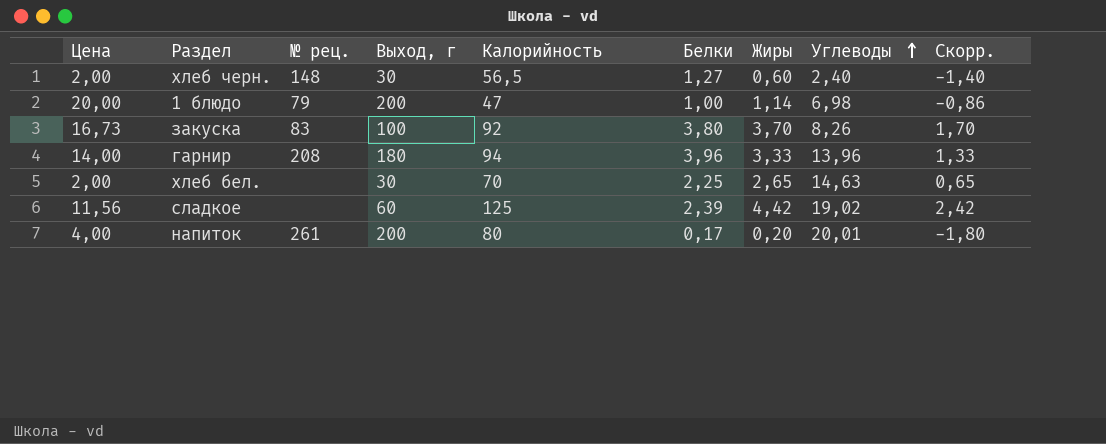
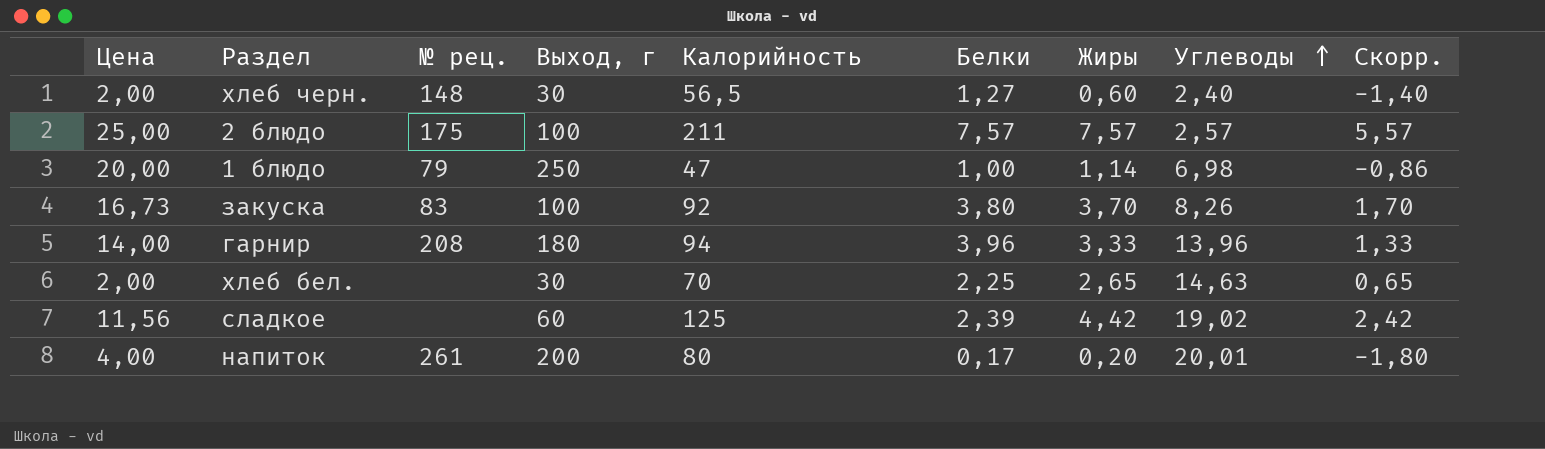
row 2 блюдо: none -> 25,00 | 175 | 100 | 211 | 7,57 | 7,57 | 2,57 | 5,57
1 блюдо | Выход, г: 200 -> 250

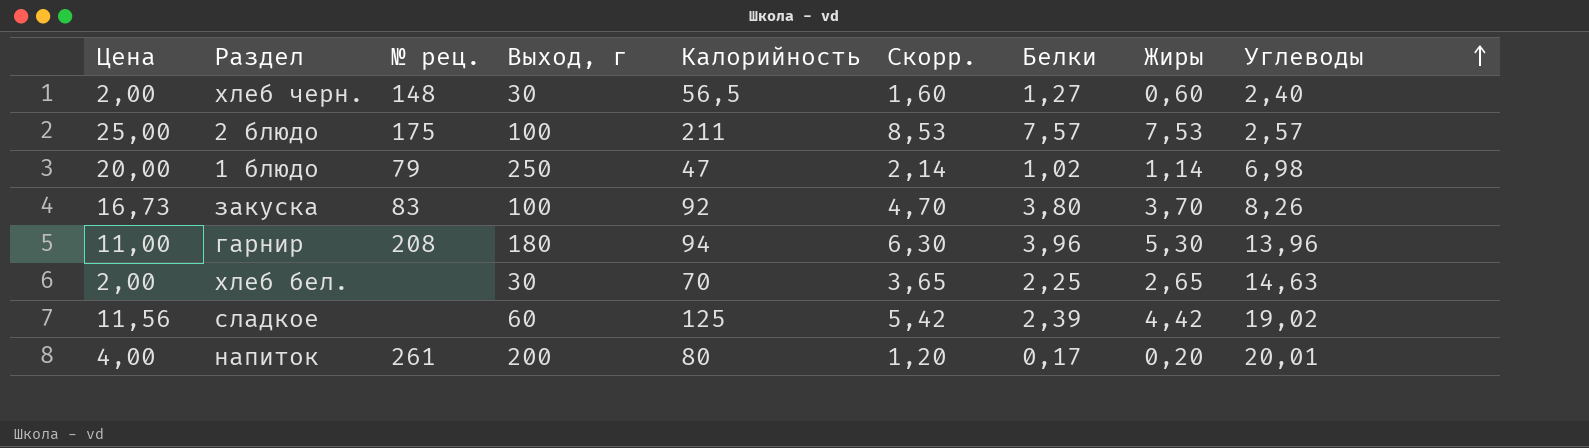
column Скорр. | formula: [Жиры] - 2 -> [Жиры] + 1
column Скорр. | position: 9 -> 6
2 блюдо | Жиры: 7,57 -> 7,53
1 блюдо | Белки: 1,00 -> 1,02
гарнир | Цена: 14,00 -> 11,00
гарнир | Жиры: 3,33 -> 5,30

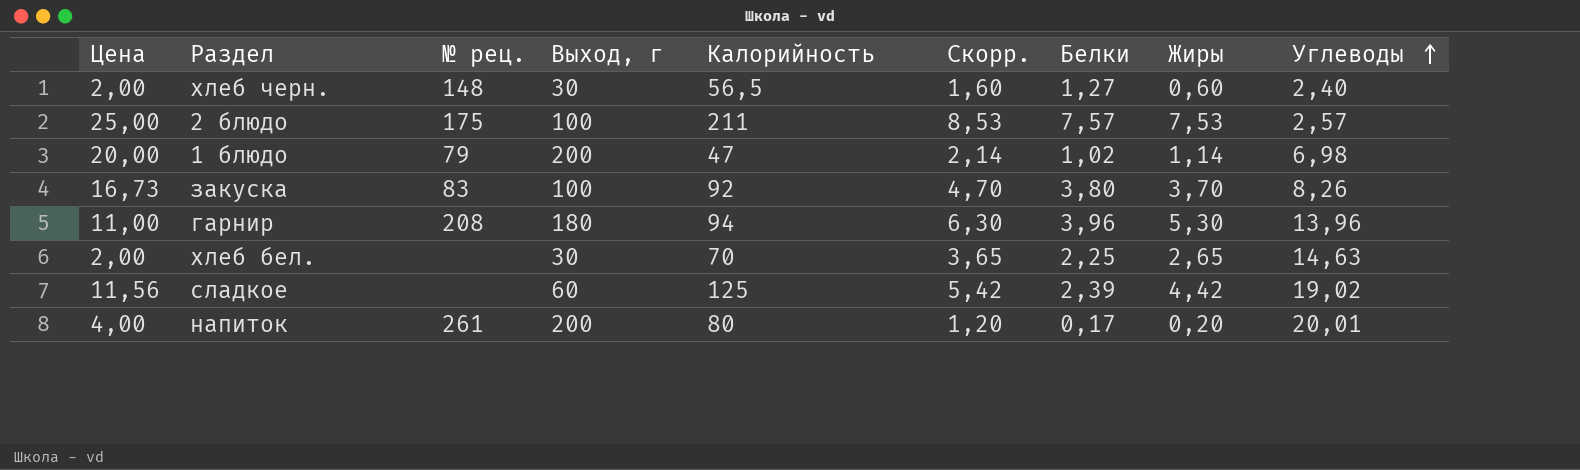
1 блюдо | Выход, г: 250 -> 200

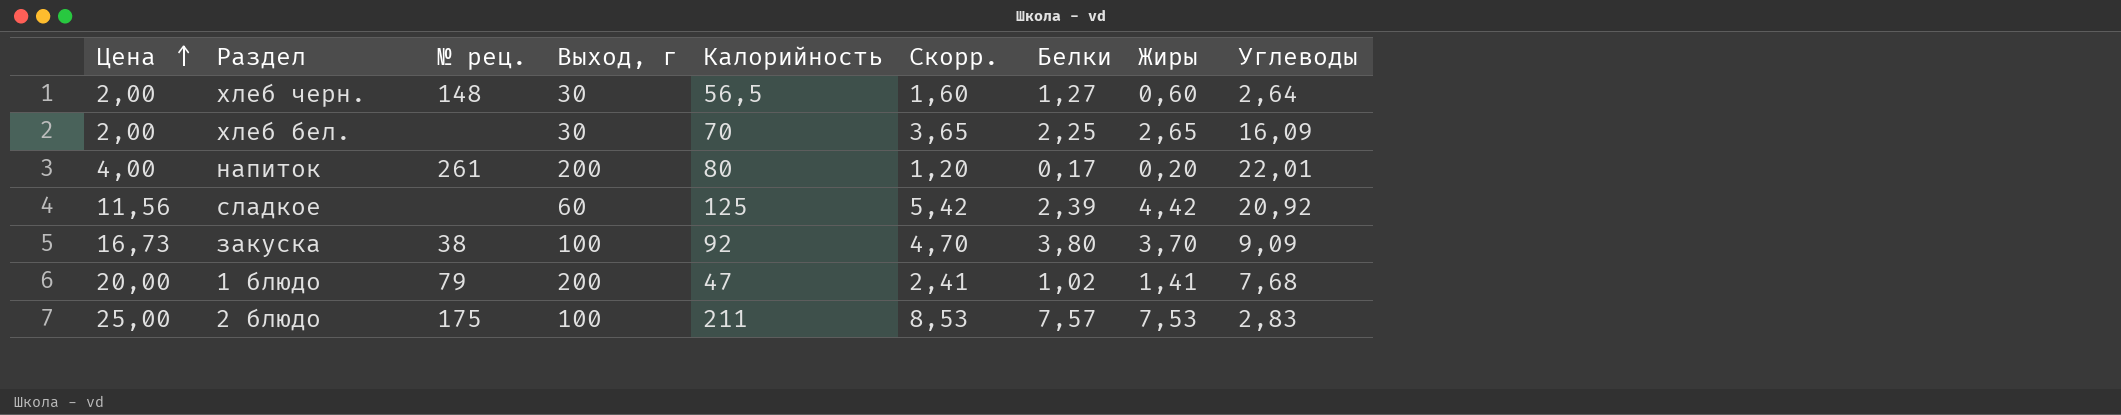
row order: Углеводы ascending -> Цена ascending
row гарнир: 11,00 | 208 | 180 | 94 | 6,30 | 3,96 | 5,30 | 13,96 -> none
хлеб черн. | Углеводы: 2,40 -> 2,64
хлеб бел. | Углеводы: 14,63 -> 16,09
напиток | Углеводы: 20,01 -> 22,01
сладкое | Углеводы: 19,02 -> 20,92
закуска | № рец.: 83 -> 38
закуска | Углеводы: 8,26 -> 9,09
1 блюдо | Скорр.: 2,14 -> 2,41
1 блюдо | Жиры: 1,14 -> 1,41
1 блюдо | Углеводы: 6,98 -> 7,68
2 блюдо | Углеводы: 2,57 -> 2,83

